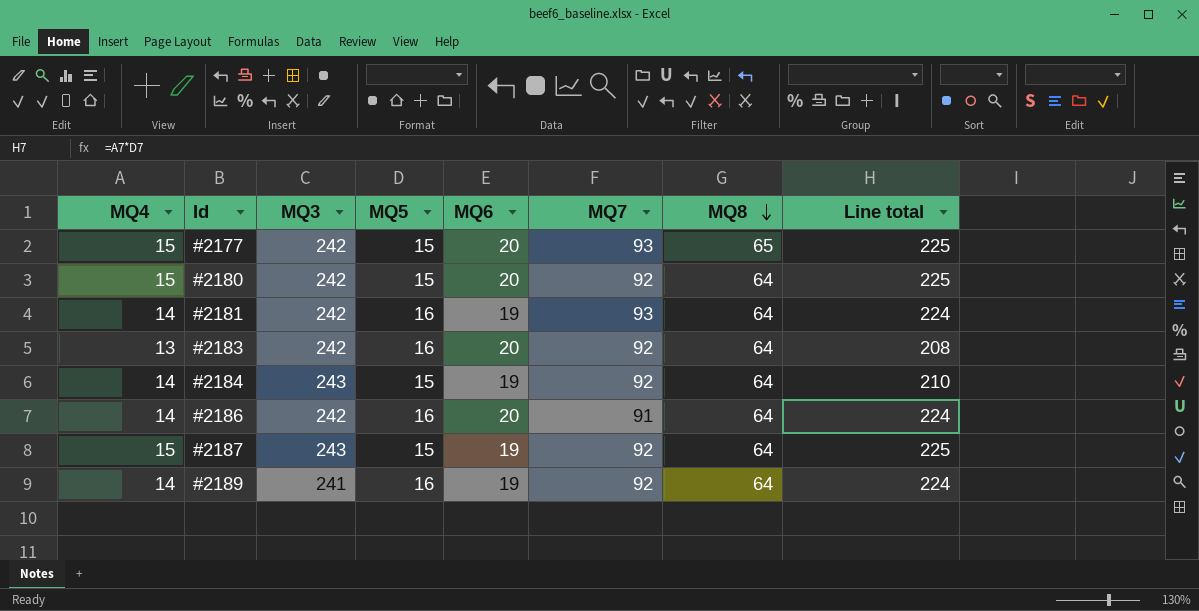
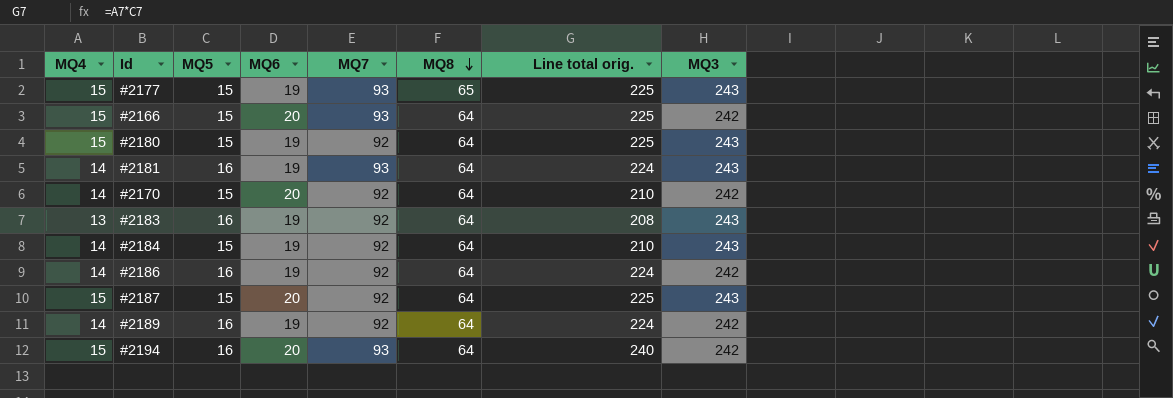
column name: Line total -> Line total orig.
column MQ3 | position: 3 -> 8
#2177 | MQ6: 20 -> 19
#2177 | MQ3: 242 -> 243
row #2166: none -> 15 | 15 | 20 | 93 | 64 | 225 | 242
#2180 | MQ6: 20 -> 19
#2180 | MQ3: 242 -> 243
#2181 | MQ3: 242 -> 243
row #2170: none -> 14 | 15 | 20 | 92 | 64 | 210 | 242
#2183 | MQ6: 20 -> 19
#2183 | MQ3: 242 -> 243
#2186 | MQ6: 20 -> 19
#2186 | MQ7: 91 -> 92
#2187 | MQ6: 19 -> 20
#2189 | MQ3: 241 -> 242
row #2194: none -> 15 | 16 | 20 | 93 | 64 | 240 | 242

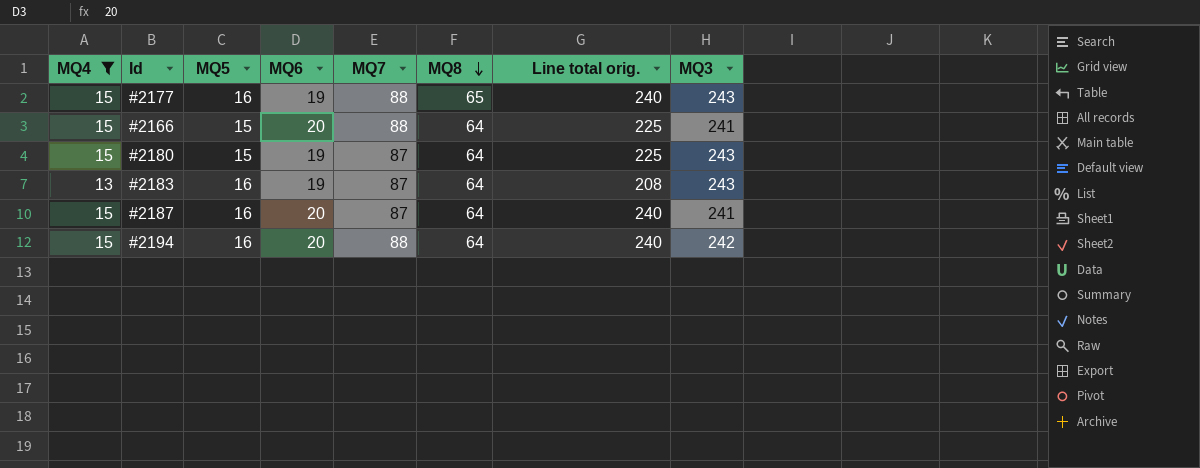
filter: none -> MQ4 != 14
#2177 | MQ5: 15 -> 16
#2177 | MQ7: 93 -> 88
#2177 | Line total orig.: 225 -> 240
#2166 | MQ7: 93 -> 88
#2166 | MQ3: 242 -> 241
#2180 | MQ7: 92 -> 87
#2183 | MQ7: 92 -> 87
#2187 | MQ5: 15 -> 16
#2187 | MQ7: 92 -> 87
#2187 | Line total orig.: 225 -> 240
#2187 | MQ3: 243 -> 241
#2194 | MQ7: 93 -> 88

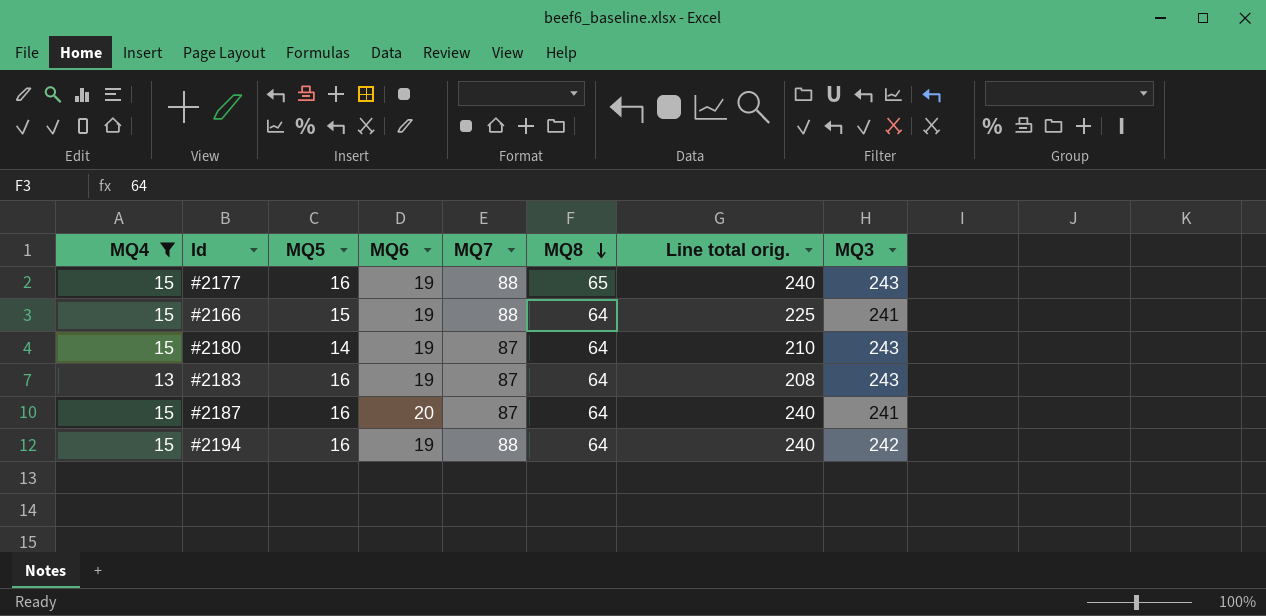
#2166 | MQ6: 20 -> 19
#2180 | MQ5: 15 -> 14
#2180 | Line total orig.: 225 -> 210
#2194 | MQ6: 20 -> 19

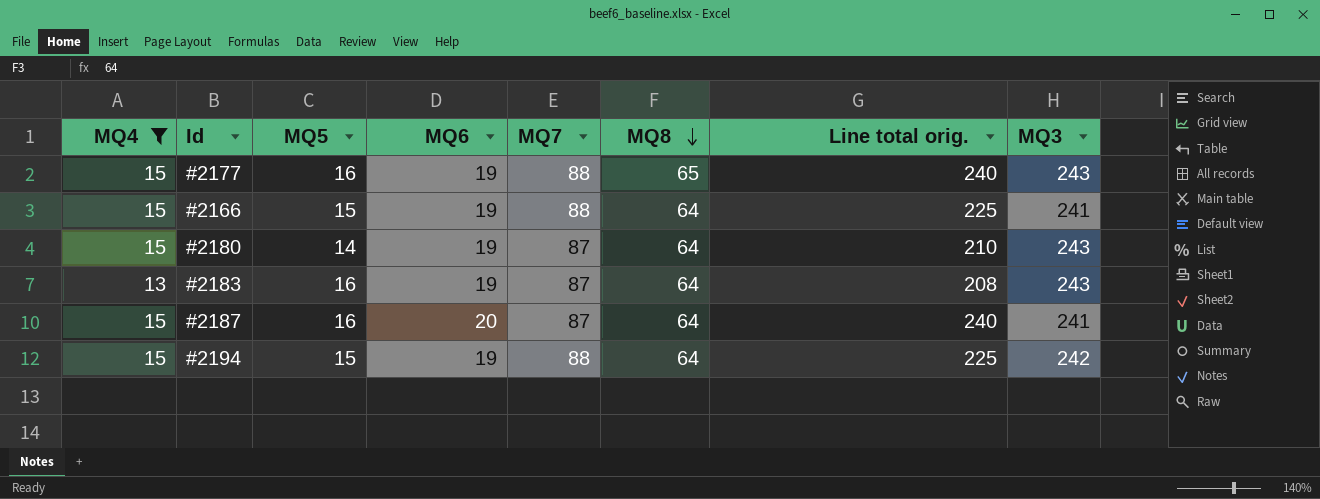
#2194 | MQ5: 16 -> 15
#2194 | Line total orig.: 240 -> 225

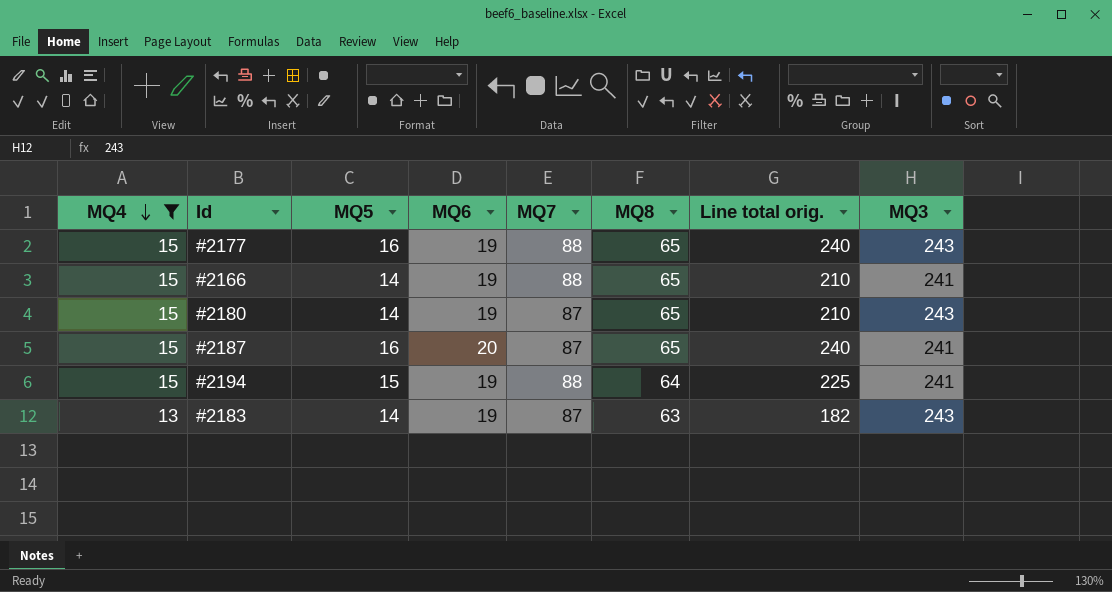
row order: MQ8 descending -> MQ4 descending
#2166 | MQ5: 15 -> 14
#2166 | MQ8: 64 -> 65
#2166 | Line total orig.: 225 -> 210
#2180 | MQ8: 64 -> 65
#2187 | MQ8: 64 -> 65
#2194 | MQ3: 242 -> 241
#2183 | MQ5: 16 -> 14
#2183 | MQ8: 64 -> 63
#2183 | Line total orig.: 208 -> 182

